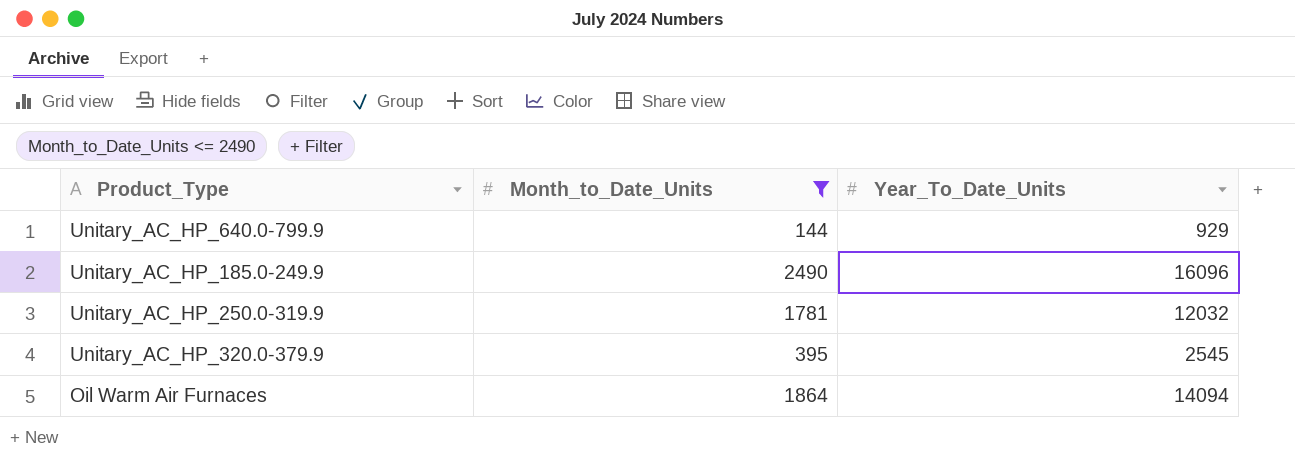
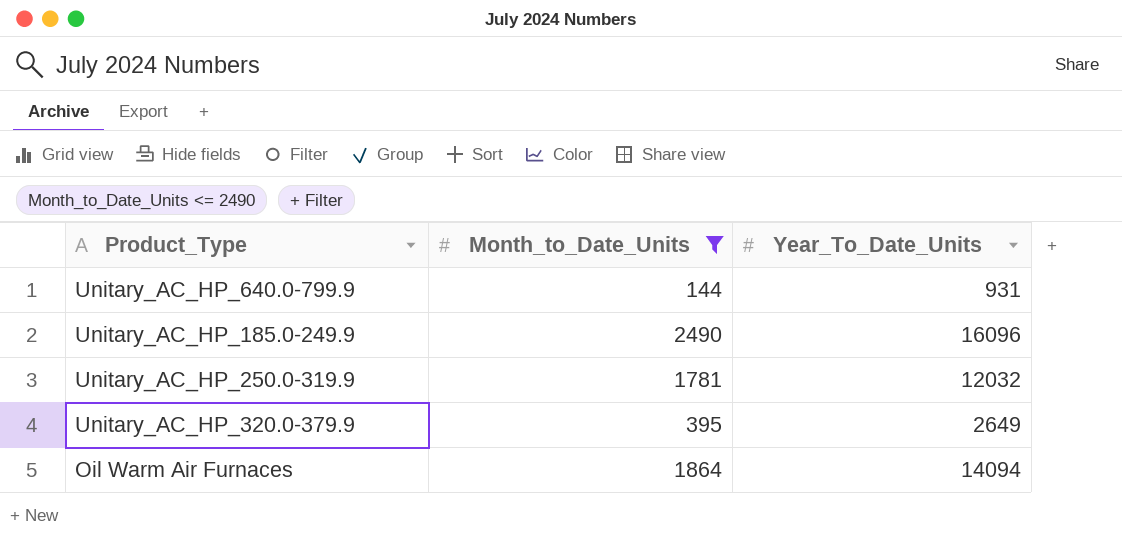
Unitary_AC_HP_640.0-799.9 | Year_To_Date_Units: 929 -> 931
Unitary_AC_HP_320.0-379.9 | Year_To_Date_Units: 2545 -> 2649

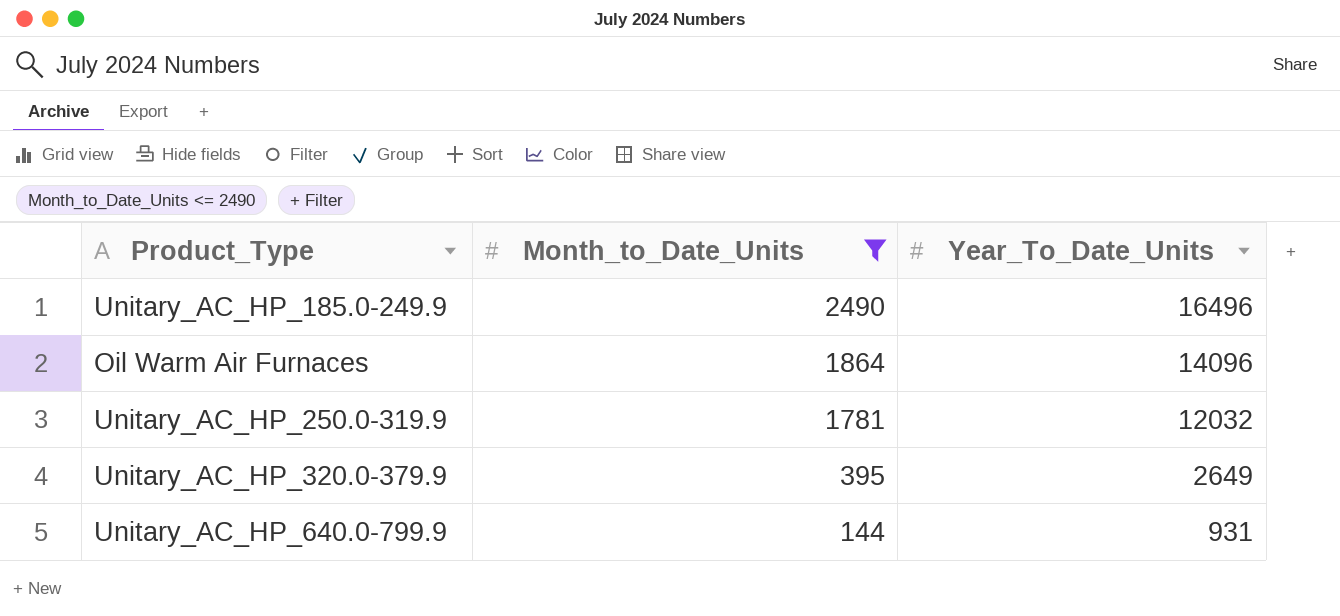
row order: none -> Month_to_Date_Units descending
Unitary_AC_HP_185.0-249.9 | Year_To_Date_Units: 16096 -> 16496
Oil Warm Air Furnaces | Year_To_Date_Units: 14094 -> 14096

